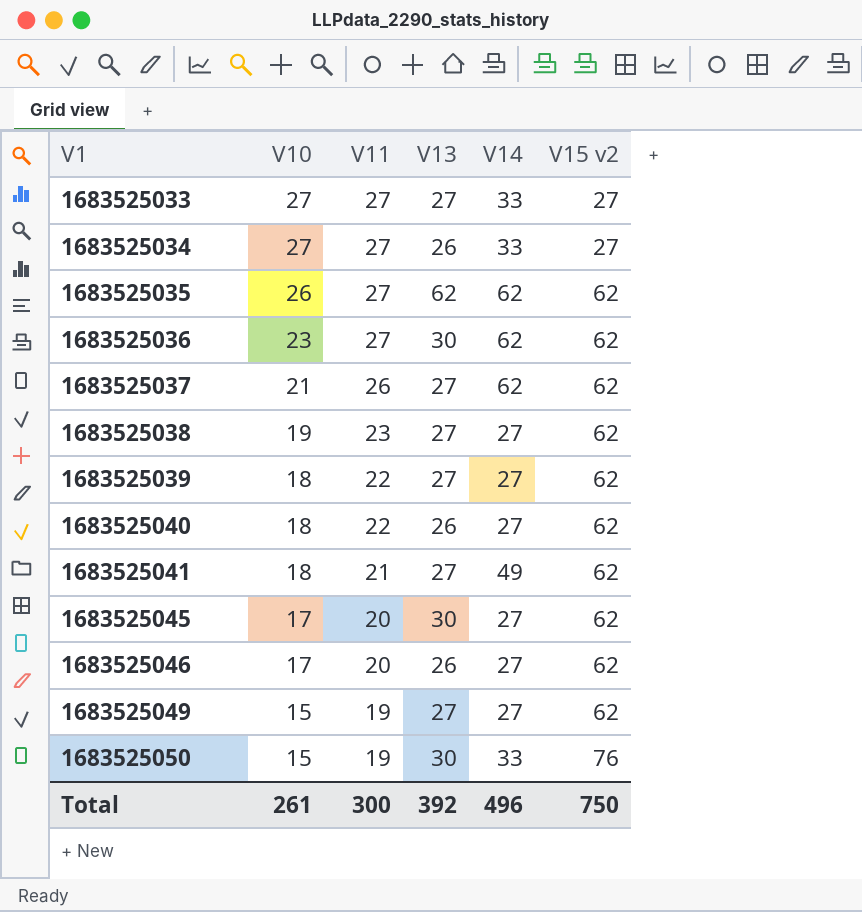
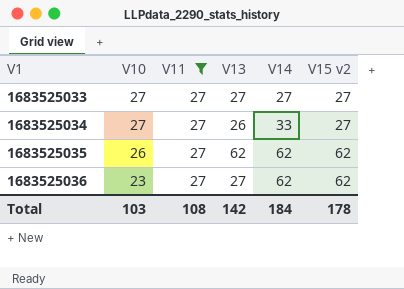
filter: none -> V11 = 27
1683525033 | V14: 33 -> 27
1683525036 | V13: 30 -> 27
Total | V10: 261 -> 103
Total | V11: 300 -> 108
Total | V13: 392 -> 142
Total | V14: 496 -> 184
Total | V15 v2: 750 -> 178

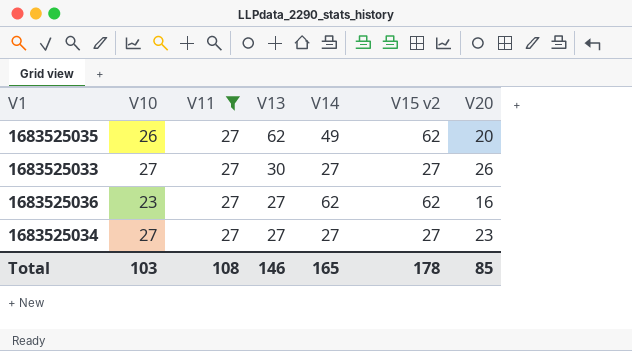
row order: V1 ascending -> V13 descending
column V20 | position: none -> 7
1683525035 | V14: 62 -> 49
1683525033 | V13: 27 -> 30
1683525034 | V13: 26 -> 27
1683525034 | V14: 33 -> 27
Total | V13: 142 -> 146
Total | V14: 184 -> 165

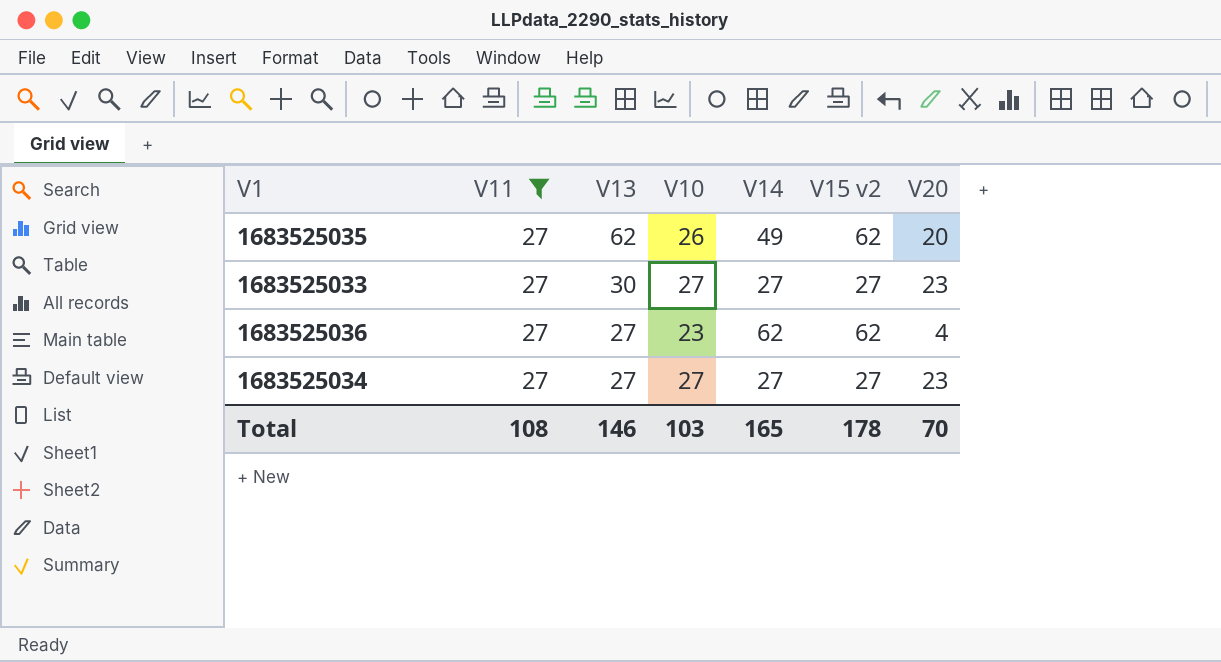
column V10 | position: 2 -> 4
1683525033 | V20: 26 -> 23
1683525036 | V20: 16 -> 4
Total | V20: 85 -> 70

